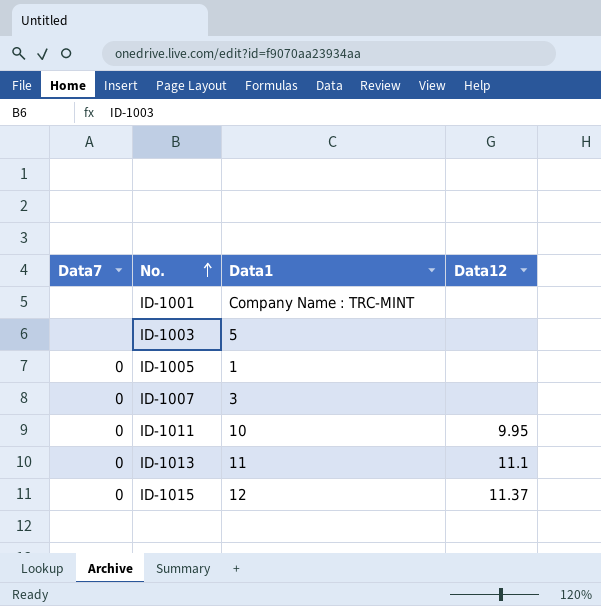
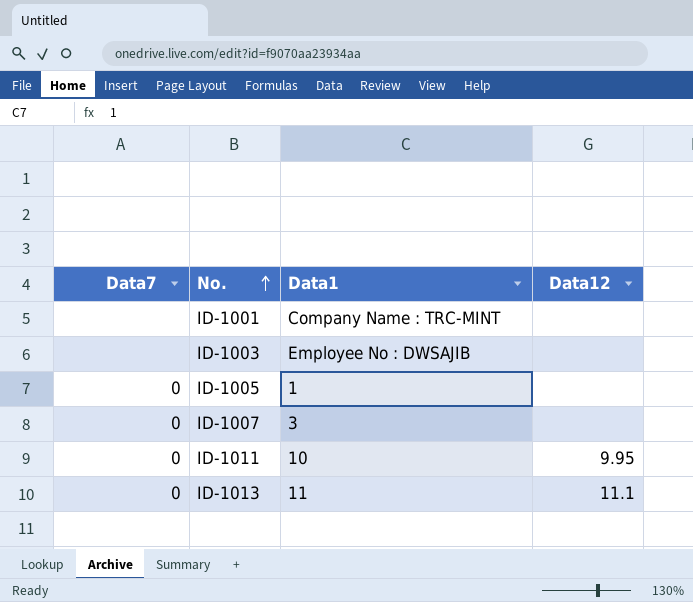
row ID-1015: 0 | 12 | 11.37 -> none
ID-1003 | Data1: 5 -> Employee No : DWSAJIB

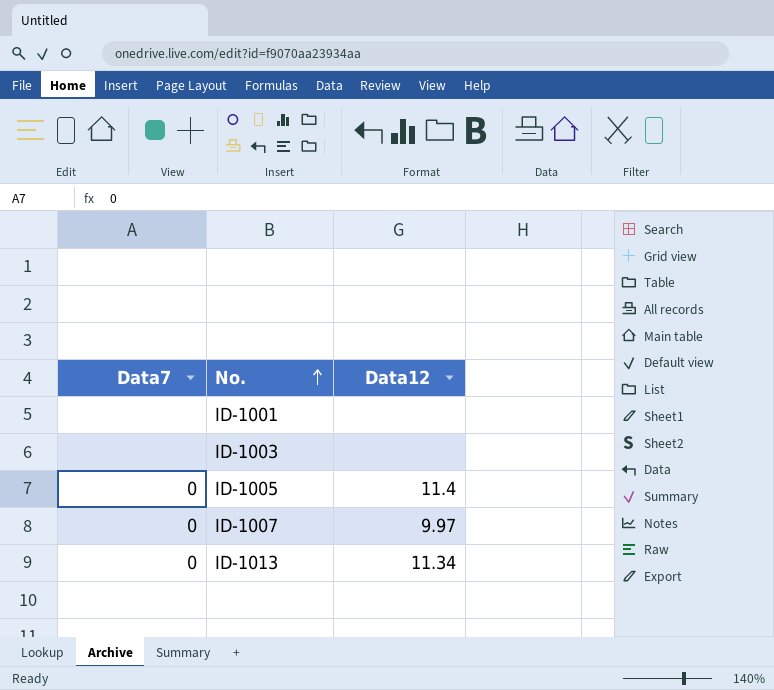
column Data1 | position: 3 -> none
row ID-1011: 0 | 10 | 9.95 -> none
ID-1005 | Data12: none -> 11.4
ID-1007 | Data12: none -> 9.97
ID-1013 | Data12: 11.1 -> 11.34

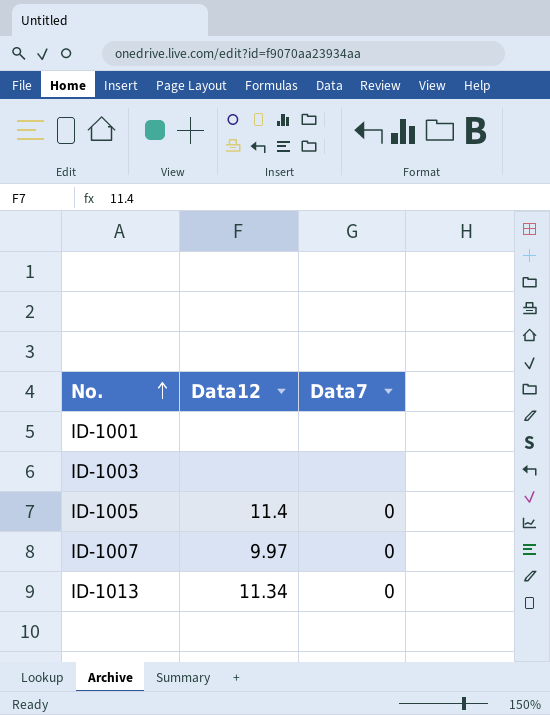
column Data7 | position: 1 -> 3

